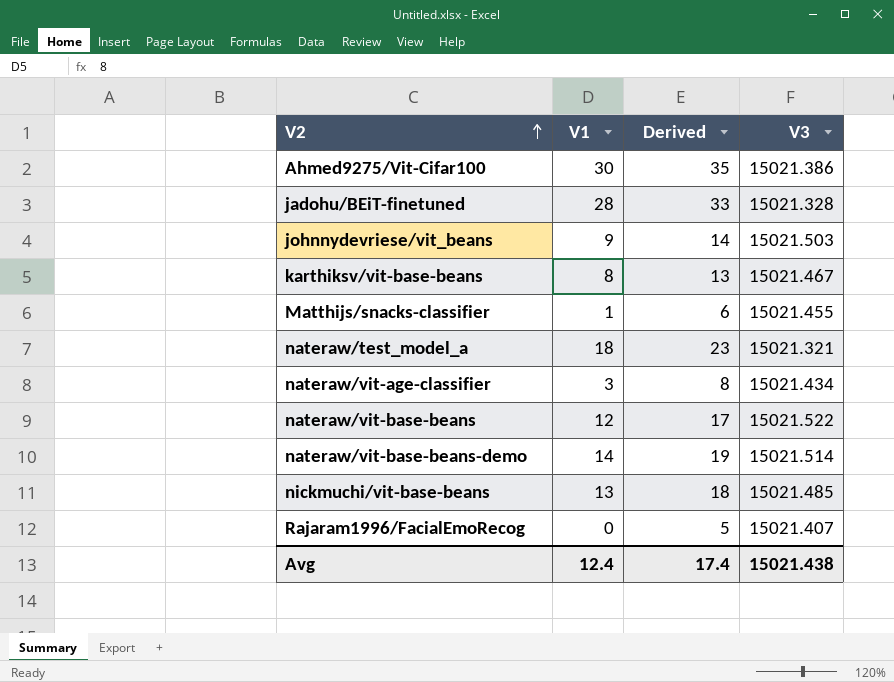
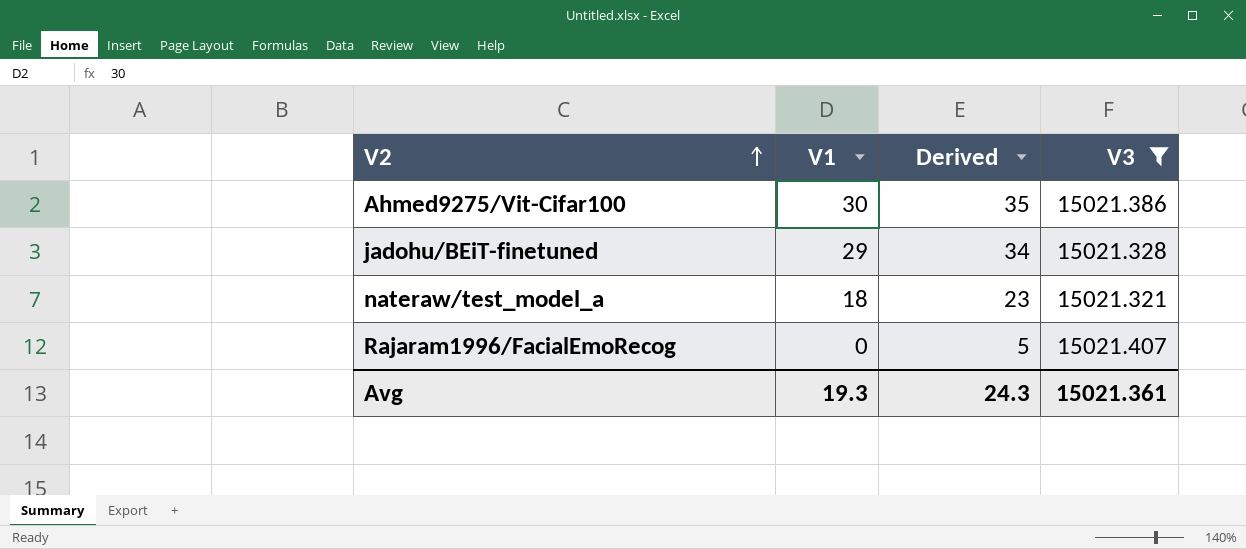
filter: none -> V3 <= 15021.407
jadohu/BEiT-finetuned | V1: 28 -> 29
jadohu/BEiT-finetuned | Derived: 33 -> 34
Avg | V1: 12.4 -> 19.3
Avg | Derived: 17.4 -> 24.3
Avg | V3: 15021.438 -> 15021.361

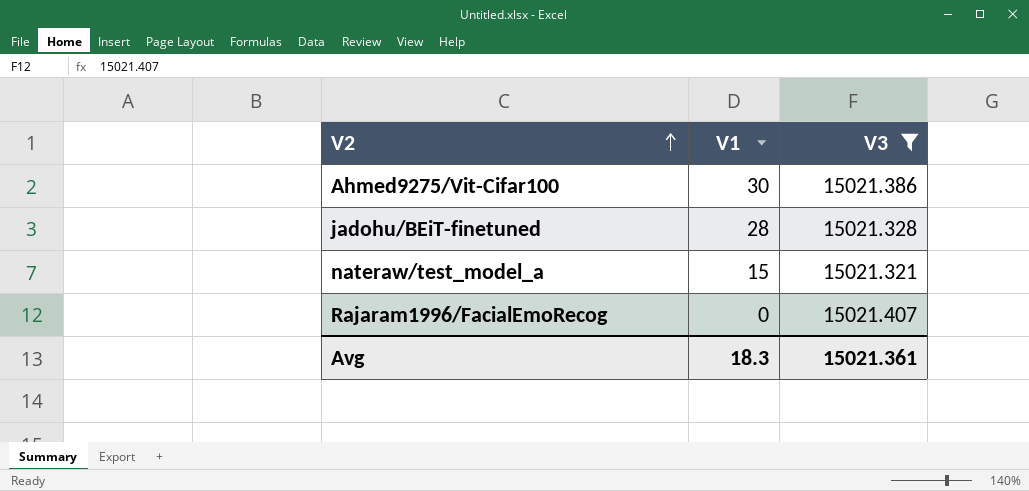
column Derived | formula: [V1] + 5 -> none
jadohu/BEiT-finetuned | V1: 29 -> 28
nateraw/test_model_a | V1: 18 -> 15
Avg | V1: 19.3 -> 18.3

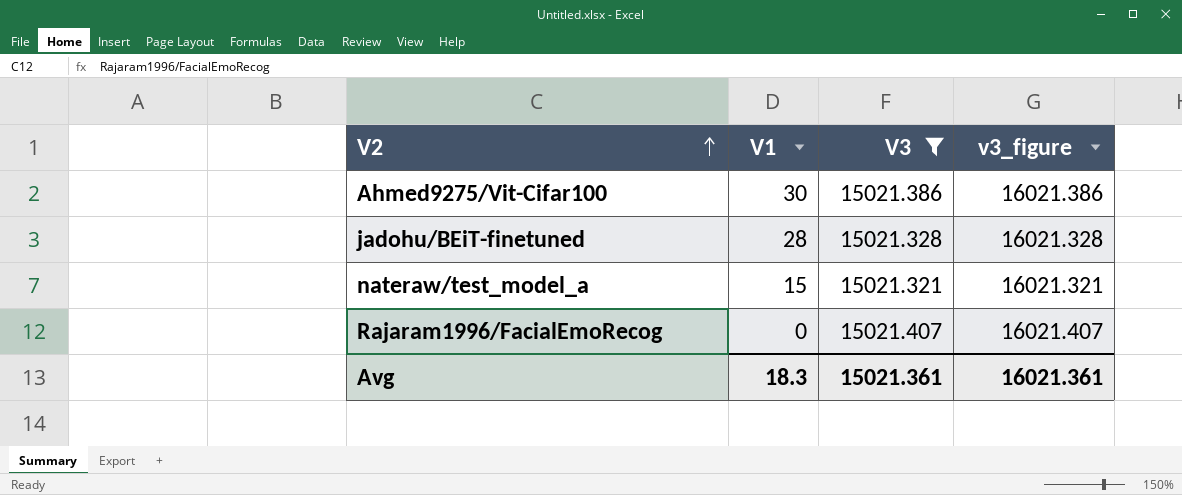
column v3_figure | formula: none -> [V3] + 1000

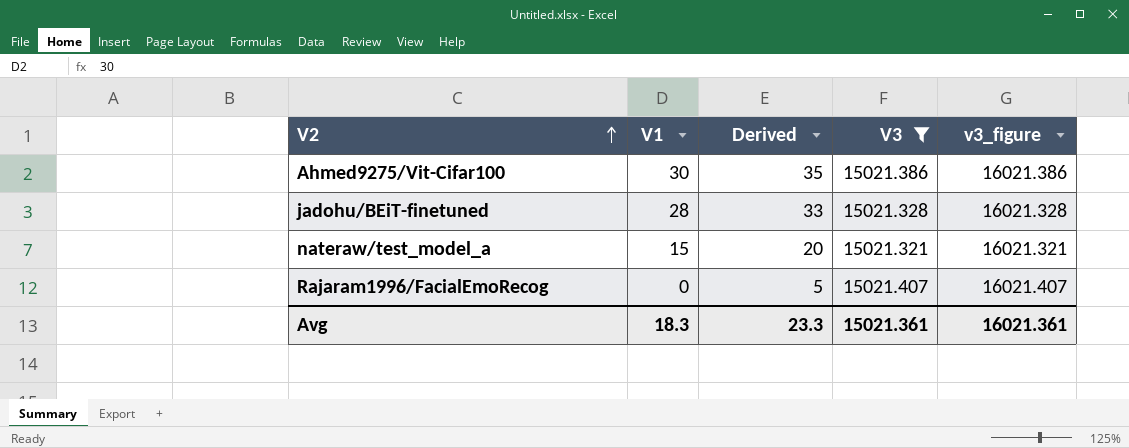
column Derived | formula: none -> [V1] + 5

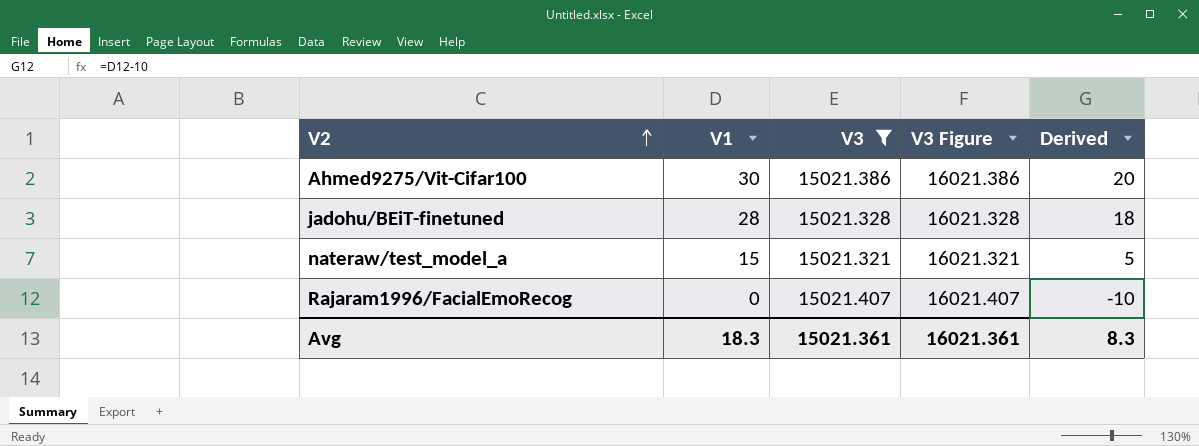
column name: v3_figure -> V3 Figure
column Derived | formula: [V1] + 5 -> [V1] - 10
column Derived | position: 3 -> 5
Avg | Derived: 23.3 -> 8.3

